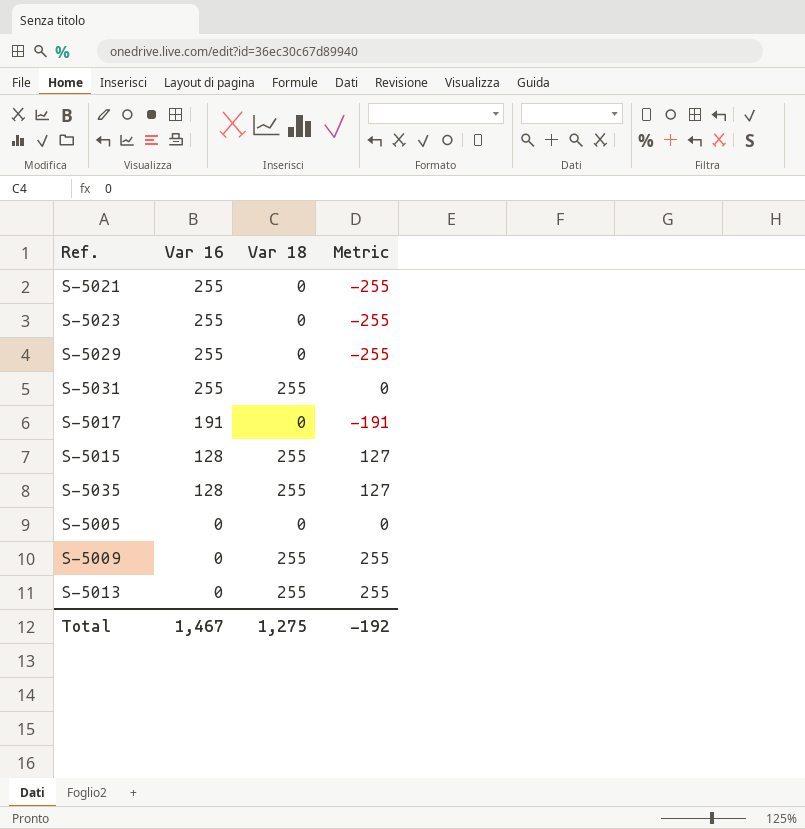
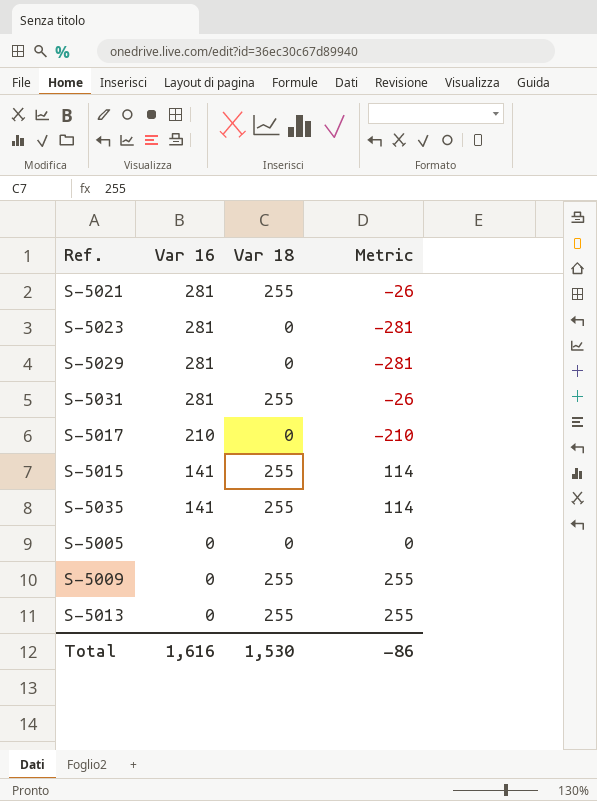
S-5021 | Var 16: 255 -> 281
S-5021 | Var 18: 0 -> 255
S-5021 | Metric: -255 -> -26
S-5023 | Var 16: 255 -> 281
S-5023 | Metric: -255 -> -281
S-5029 | Var 16: 255 -> 281
S-5029 | Metric: -255 -> -281
S-5031 | Var 16: 255 -> 281
S-5031 | Metric: 0 -> -26
S-5017 | Var 16: 191 -> 210
S-5017 | Metric: -191 -> -210
S-5015 | Var 16: 128 -> 141
S-5015 | Metric: 127 -> 114
S-5035 | Var 16: 128 -> 141
S-5035 | Metric: 127 -> 114
Total | Var 16: 1,467 -> 1,616
Total | Var 18: 1,275 -> 1,530
Total | Metric: -192 -> -86

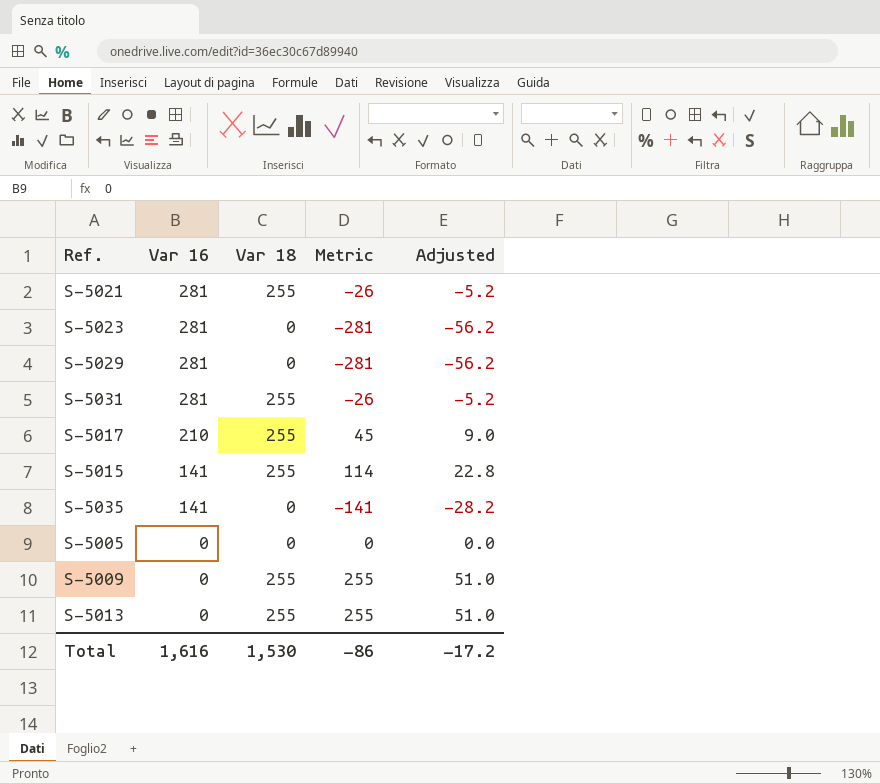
column Adjusted | formula: none -> [Metric] * 0.2
S-5017 | Var 18: 0 -> 255
S-5017 | Metric: -210 -> 45
S-5035 | Var 18: 255 -> 0
S-5035 | Metric: 114 -> -141

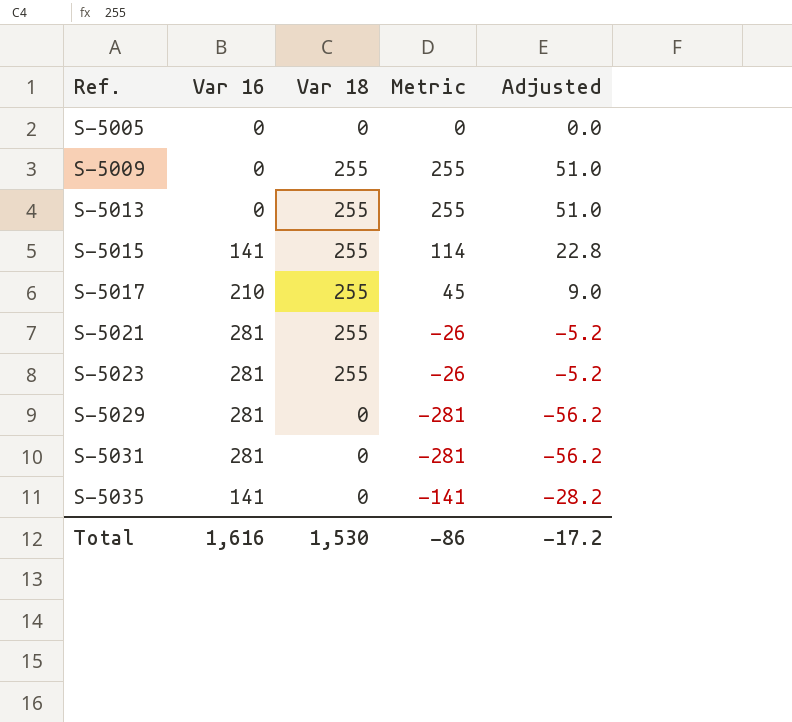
row order: Var 16 descending -> Ref. ascending
S-5023 | Var 18: 0 -> 255
S-5023 | Metric: -281 -> -26
S-5023 | Adjusted: -56.2 -> -5.2
S-5031 | Var 18: 255 -> 0
S-5031 | Metric: -26 -> -281
S-5031 | Adjusted: -5.2 -> -56.2

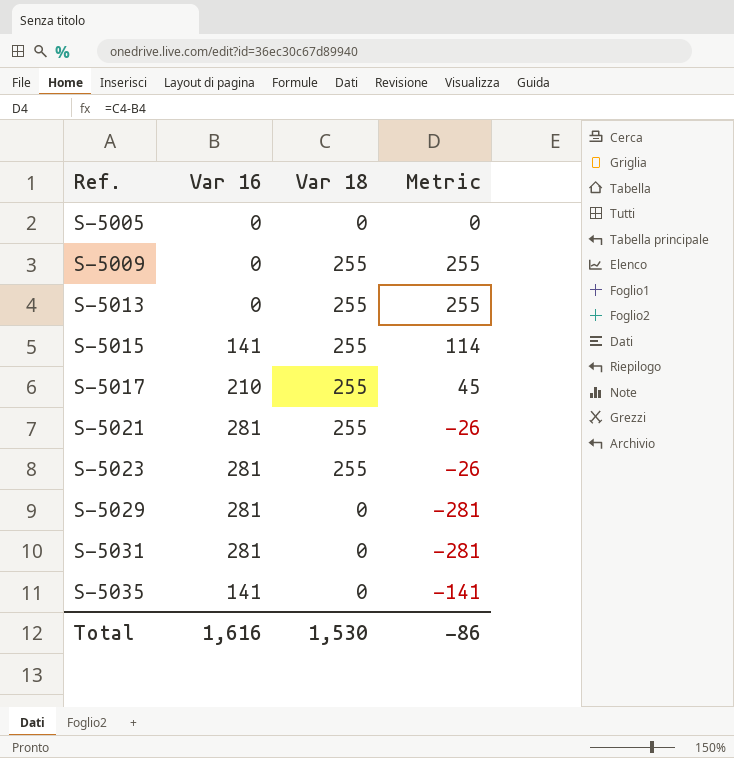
column Adjusted | formula: [Metric] * 0.2 -> none

